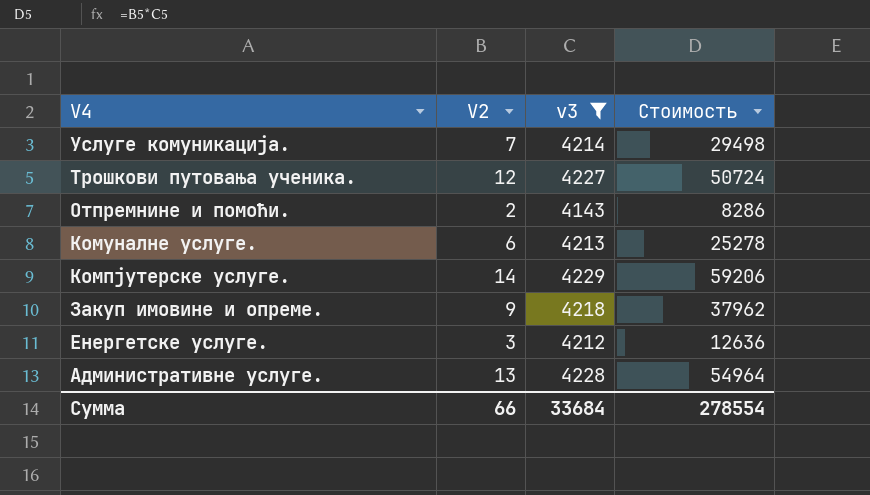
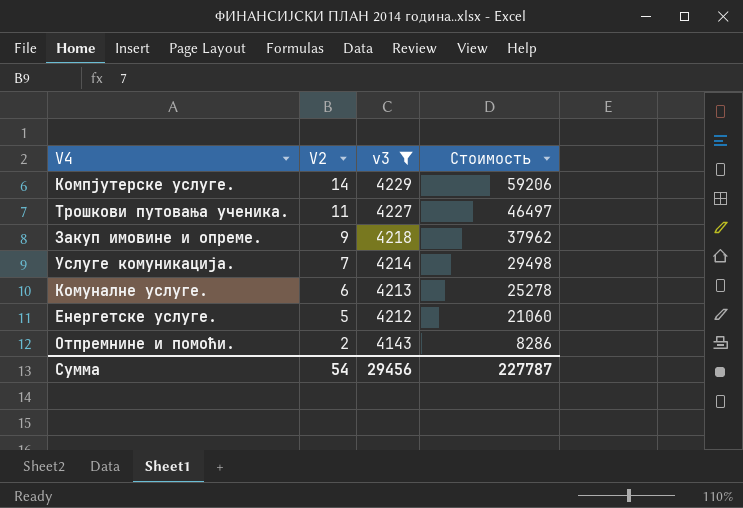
row order: V4 descending -> V2 descending
row Административне услуге.: 13 | 4228 | 54964 -> none
Трошкови путовања ученика. | V2: 12 -> 11
Трошкови путовања ученика. | Стоимость: 50724 -> 46497
Енергетске услуге. | V2: 3 -> 5
Енергетске услуге. | Стоимость: 12636 -> 21060
Сумма | V2: 66 -> 54
Сумма | v3: 33684 -> 29456
Сумма | Стоимость: 278554 -> 227787

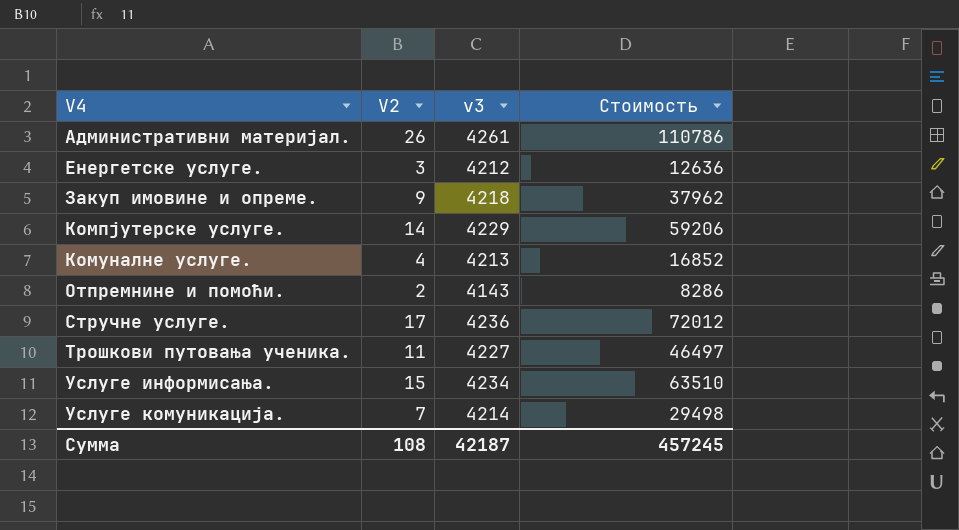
filter: v3 <= 4229 -> none
row order: V2 descending -> V4 ascending
Енергетске услуге. | V2: 5 -> 3
Енергетске услуге. | Стоимость: 21060 -> 12636
Комуналне услуге. | V2: 6 -> 4
Комуналне услуге. | Стоимость: 25278 -> 16852
Сумма | V2: 54 -> 108
Сумма | v3: 29456 -> 42187
Сумма | Стоимость: 227787 -> 457245

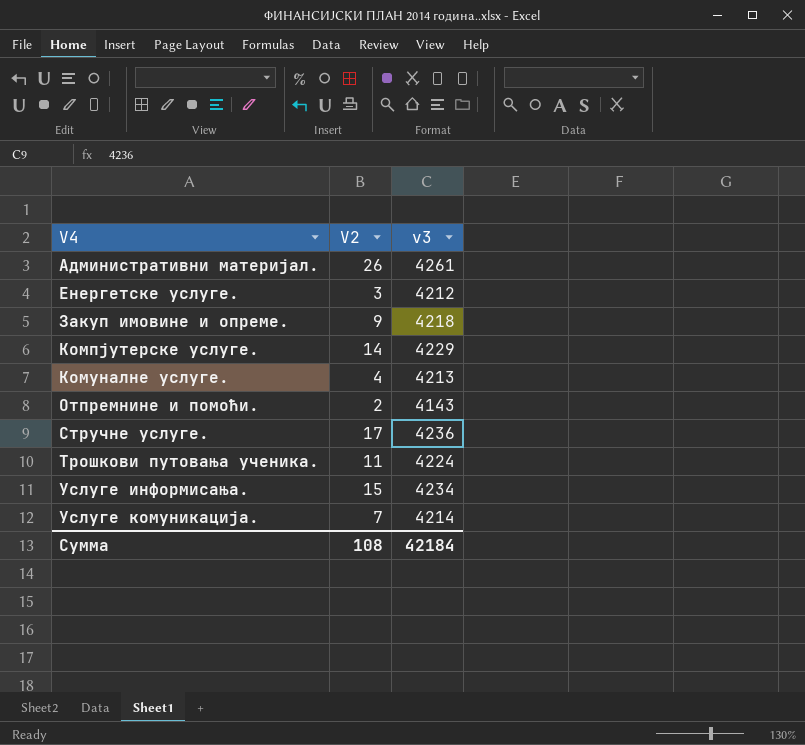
column Стоимость | formula: [V2] * [v3] -> none
Трошкови путовања ученика. | v3: 4227 -> 4224
Сумма | v3: 42187 -> 42184

